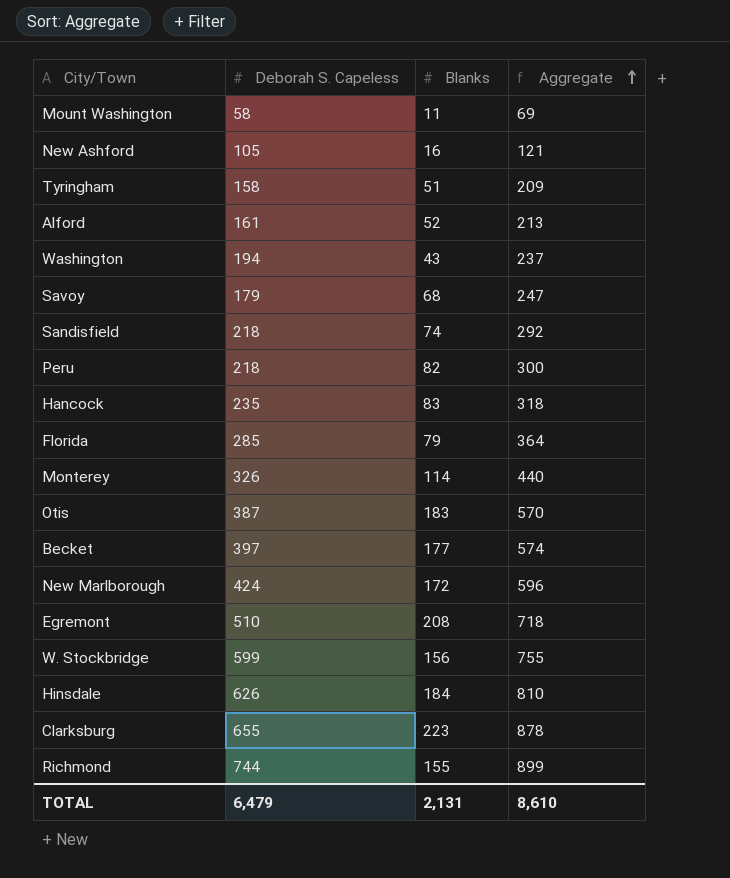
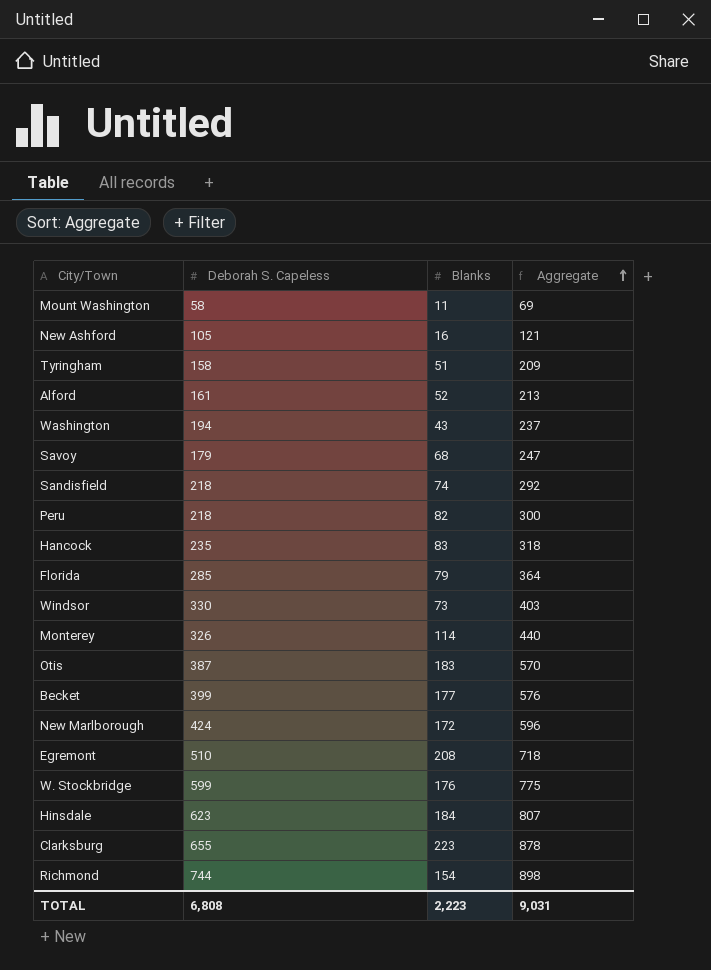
row Windsor: none -> 330 | 73 | 403
Becket | Deborah S. Capeless: 397 -> 399
Becket | Aggregate: 574 -> 576
W. Stockbridge | Blanks: 156 -> 176
W. Stockbridge | Aggregate: 755 -> 775
Hinsdale | Deborah S. Capeless: 626 -> 623
Hinsdale | Aggregate: 810 -> 807
Richmond | Blanks: 155 -> 154
Richmond | Aggregate: 899 -> 898
TOTAL | Deborah S. Capeless: 6,479 -> 6,808
TOTAL | Blanks: 2,131 -> 2,223
TOTAL | Aggregate: 8,610 -> 9,031

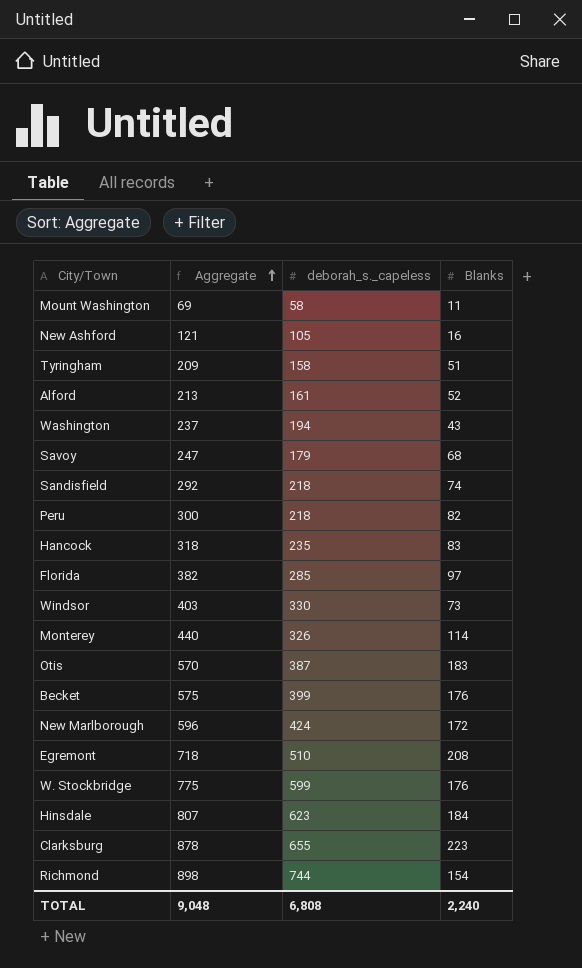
column Aggregate | position: 4 -> 2
column name: Deborah S. Capeless -> deborah_s._capeless
Florida | Aggregate: 364 -> 382
Florida | Blanks: 79 -> 97
Becket | Aggregate: 576 -> 575
Becket | Blanks: 177 -> 176
TOTAL | Aggregate: 9,031 -> 9,048
TOTAL | Blanks: 2,223 -> 2,240

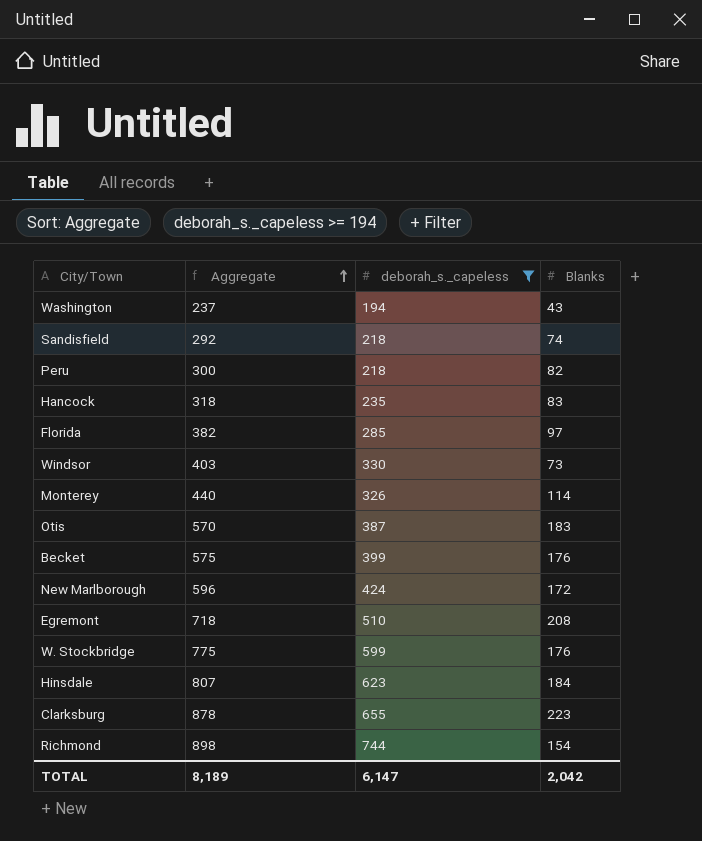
filter: none -> deborah_s._capeless >= 194
TOTAL | Aggregate: 9,048 -> 8,189
TOTAL | deborah_s._capeless: 6,808 -> 6,147
TOTAL | Blanks: 2,240 -> 2,042

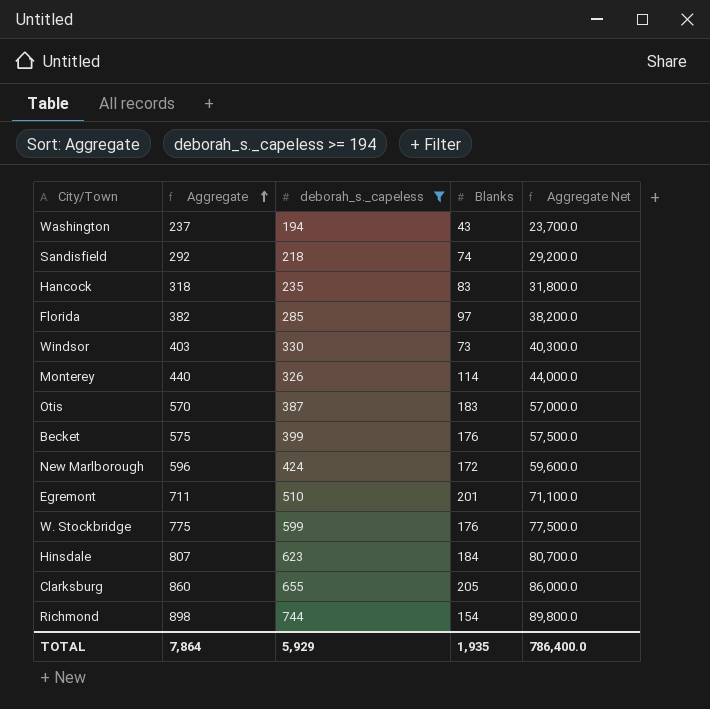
column Aggregate Net | formula: none -> [Aggregate] * 100
row Peru: 300 | 218 | 82 -> none
Egremont | Aggregate: 718 -> 711
Egremont | Blanks: 208 -> 201
Clarksburg | Aggregate: 878 -> 860
Clarksburg | Blanks: 223 -> 205
TOTAL | Aggregate: 8,189 -> 7,864
TOTAL | deborah_s._capeless: 6,147 -> 5,929
TOTAL | Blanks: 2,042 -> 1,935

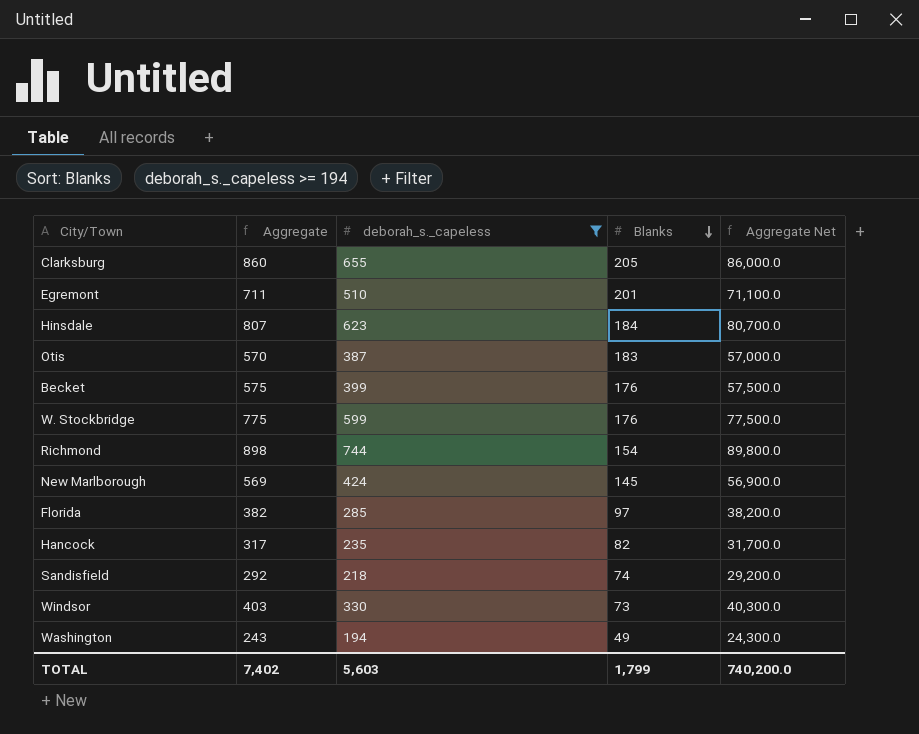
row order: Aggregate ascending -> Blanks descending
row Monterey: 440 | 326 | 114 | 44,000.0 -> none
New Marlborough | Aggregate: 596 -> 569
New Marlborough | Blanks: 172 -> 145
New Marlborough | Aggregate Net: 59,600.0 -> 56,900.0
Hancock | Aggregate: 318 -> 317
Hancock | Blanks: 83 -> 82
Hancock | Aggregate Net: 31,800.0 -> 31,700.0
Washington | Aggregate: 237 -> 243
Washington | Blanks: 43 -> 49
Washington | Aggregate Net: 23,700.0 -> 24,300.0
TOTAL | Aggregate: 7,864 -> 7,402
TOTAL | deborah_s._capeless: 5,929 -> 5,603
TOTAL | Blanks: 1,935 -> 1,799
TOTAL | Aggregate Net: 786,400.0 -> 740,200.0

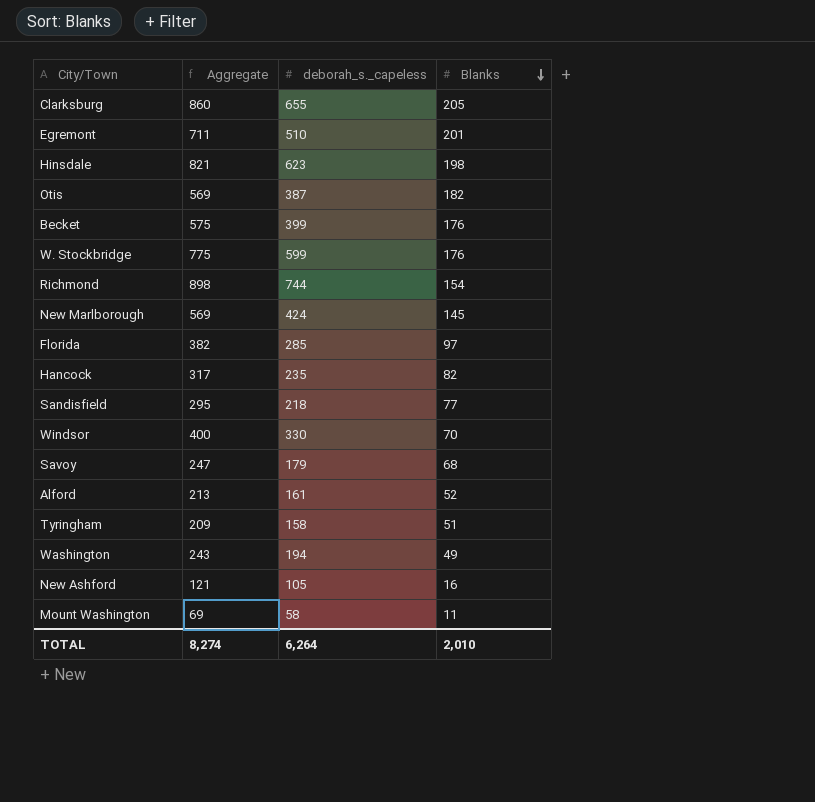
filter: deborah_s._capeless >= 194 -> none
column Aggregate Net | formula: [Aggregate] * 100 -> none
Hinsdale | Aggregate: 807 -> 821
Hinsdale | Blanks: 184 -> 198
Otis | Aggregate: 570 -> 569
Otis | Blanks: 183 -> 182
Sandisfield | Aggregate: 292 -> 295
Sandisfield | Blanks: 74 -> 77
Windsor | Aggregate: 403 -> 400
Windsor | Blanks: 73 -> 70
TOTAL | Aggregate: 7,402 -> 8,274
TOTAL | deborah_s._capeless: 5,603 -> 6,264
TOTAL | Blanks: 1,799 -> 2,010

